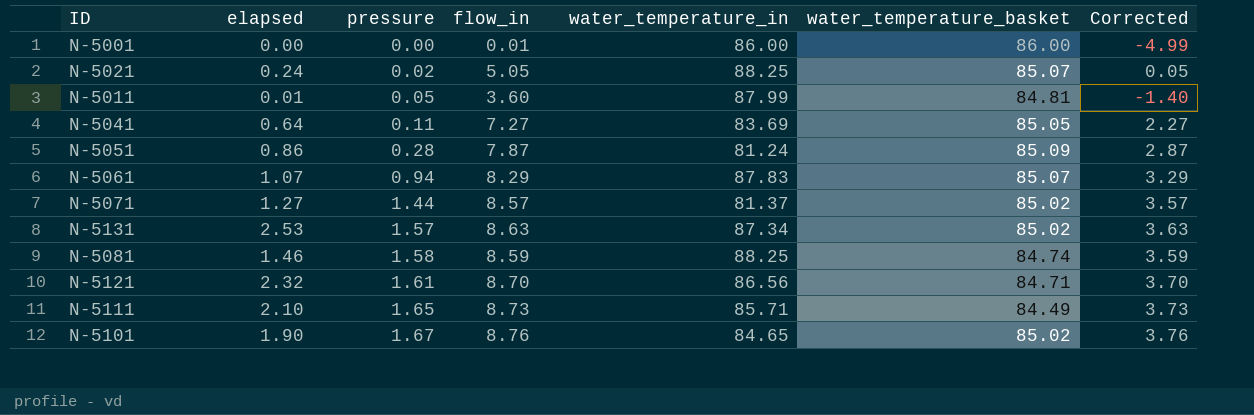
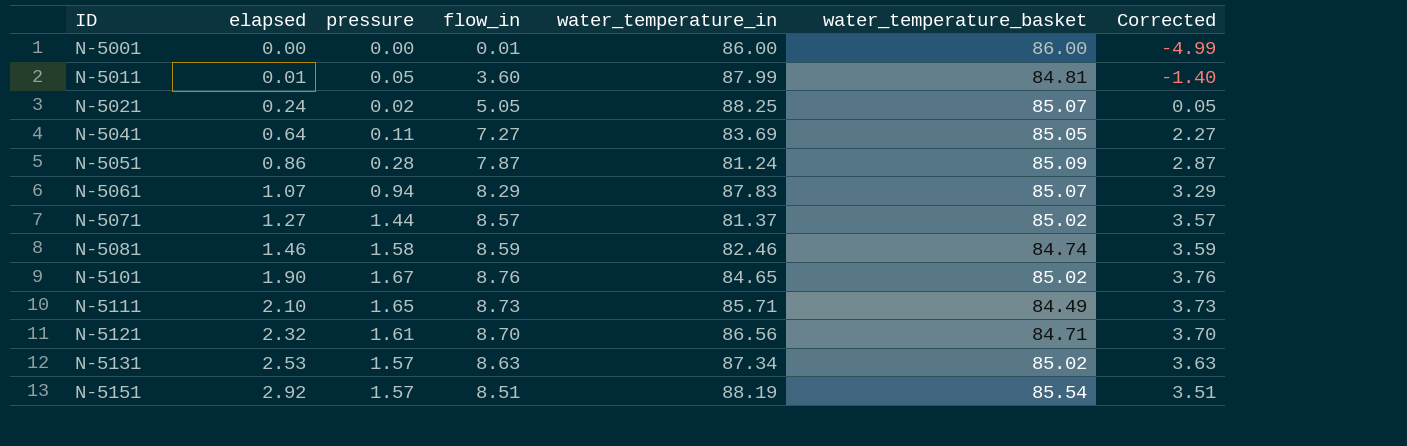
row order: pressure ascending -> ID ascending
N-5081 | water_temperature_in: 88.25 -> 82.46
row N-5151: none -> 2.92 | 1.57 | 8.51 | 88.19 | 85.54 | 3.51

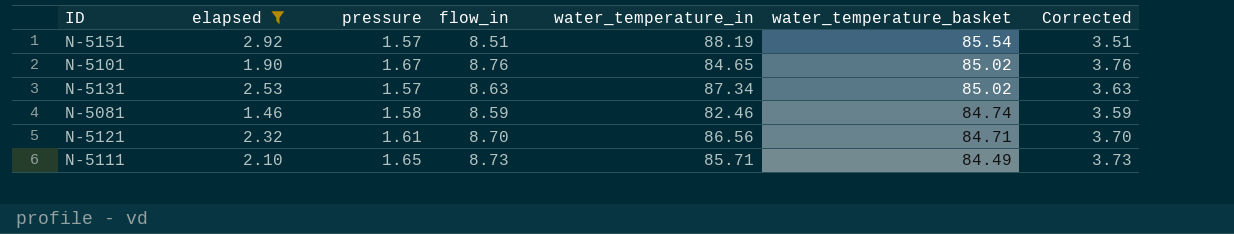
filter: none -> elapsed >= 1.46
row order: ID ascending -> water_temperature_basket descending

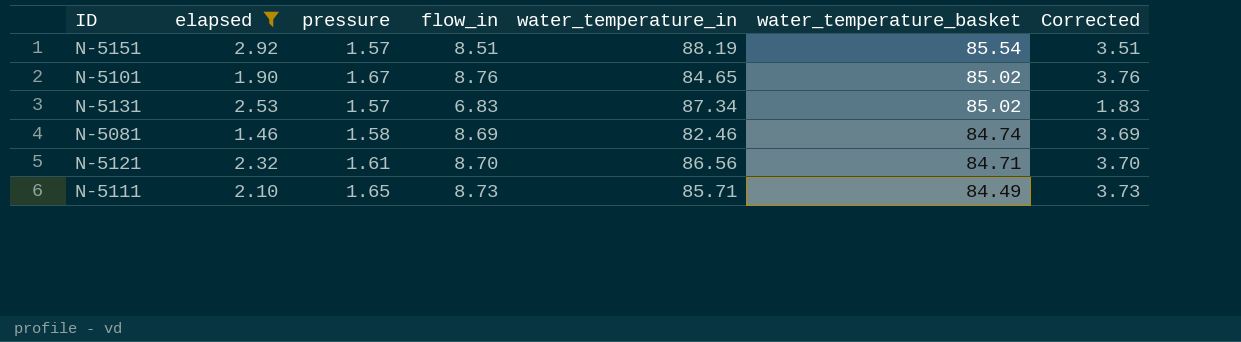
N-5131 | flow_in: 8.63 -> 6.83
N-5131 | Corrected: 3.63 -> 1.83
N-5081 | flow_in: 8.59 -> 8.69
N-5081 | Corrected: 3.59 -> 3.69

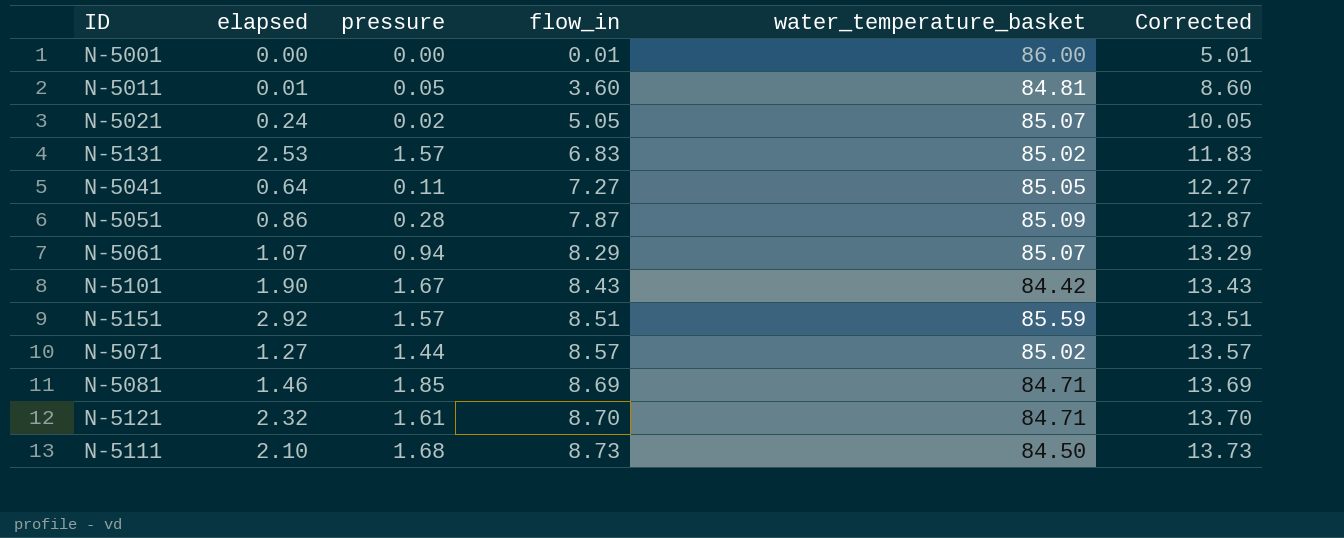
filter: elapsed >= 1.46 -> none
row order: water_temperature_basket descending -> flow_in ascending
column water_temperature_in | position: 5 -> none
column Corrected | formula: [flow_in] - 5 -> [flow_in] + 5
N-5101 | flow_in: 8.76 -> 8.43
N-5101 | water_temperature_basket: 85.02 -> 84.42
N-5151 | water_temperature_basket: 85.54 -> 85.59
N-5081 | pressure: 1.58 -> 1.85
N-5081 | water_temperature_basket: 84.74 -> 84.71
N-5111 | pressure: 1.65 -> 1.68
N-5111 | water_temperature_basket: 84.49 -> 84.50

